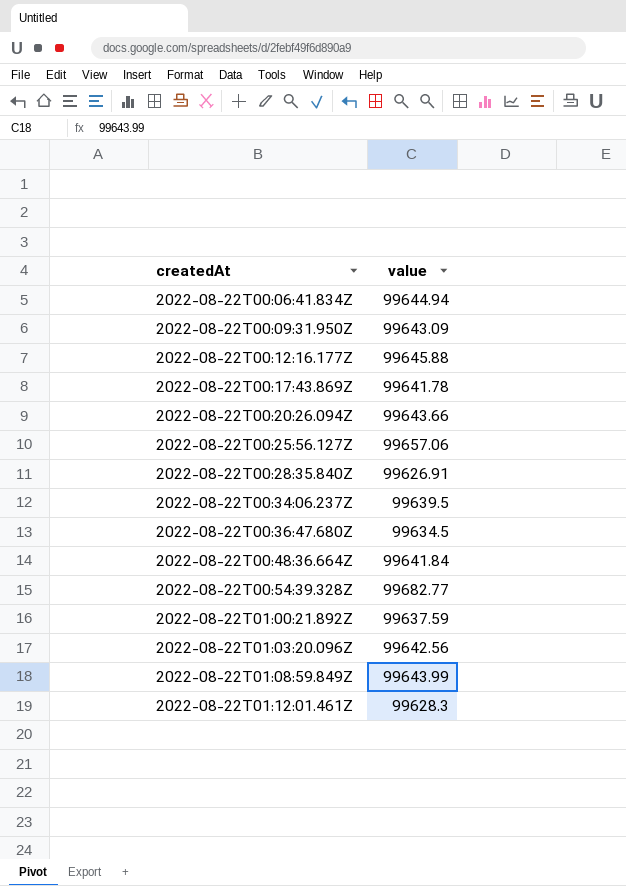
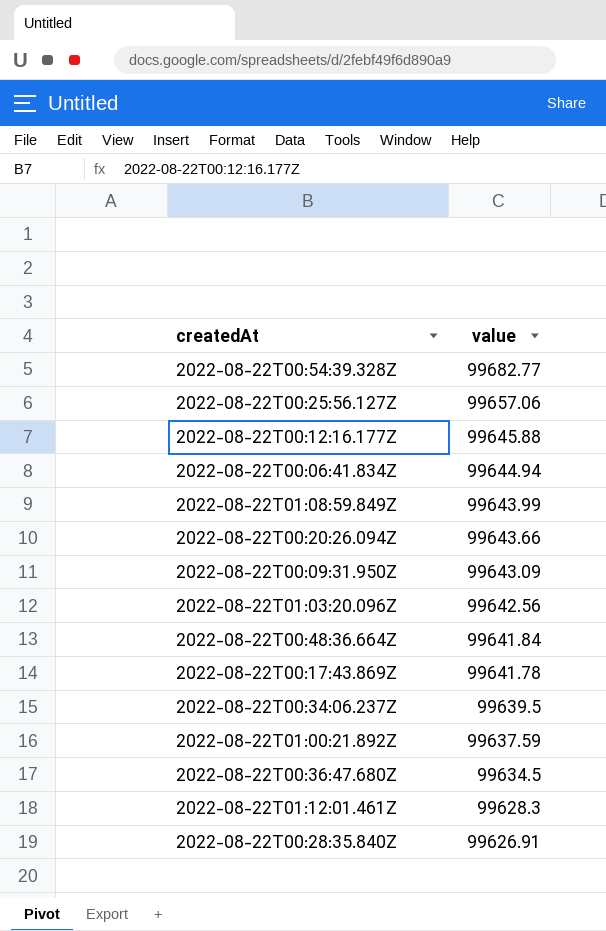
row order: createdAt ascending -> value descending

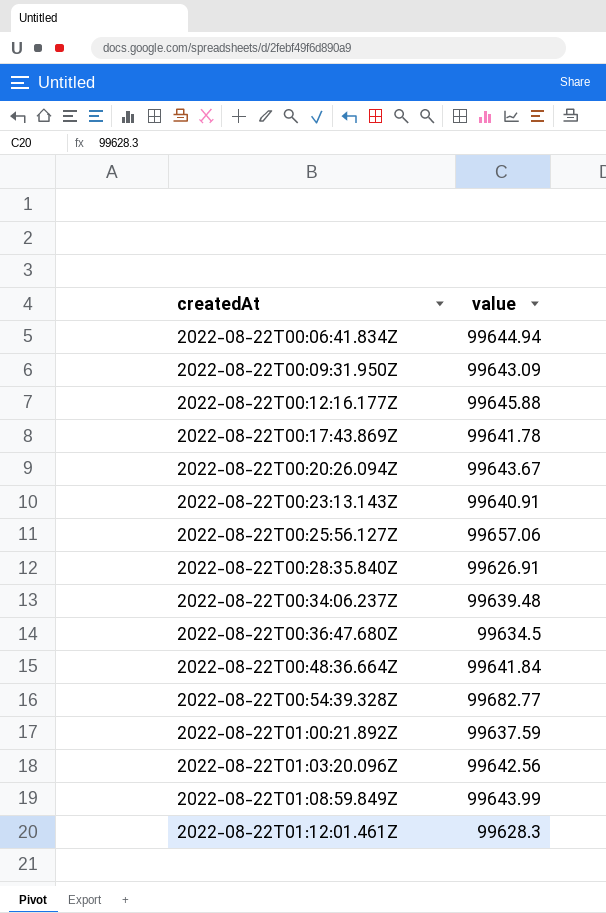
row order: value descending -> createdAt ascending
2022-08-22T00:20:26.094Z | value: 99643.66 -> 99643.67
row 2022-08-22T00:23:13.143Z: none -> 99640.91
2022-08-22T00:34:06.237Z | value: 99639.5 -> 99639.48

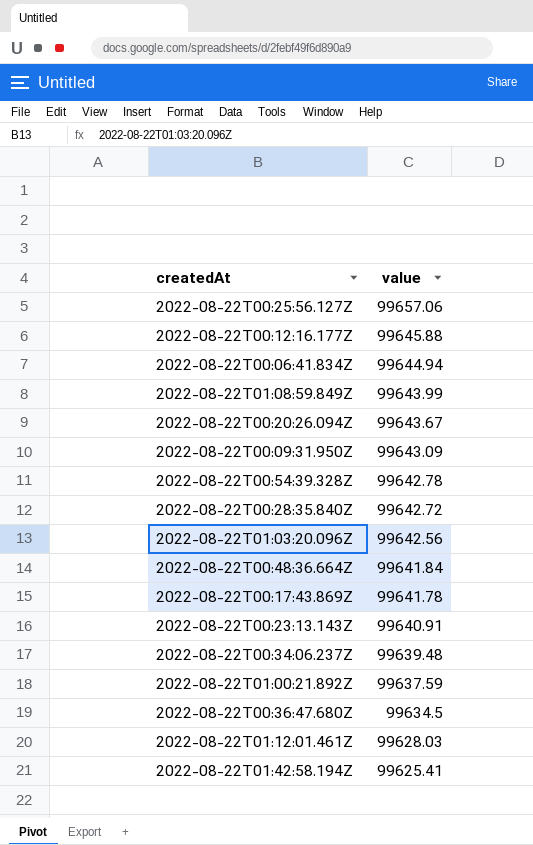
row order: createdAt ascending -> value descending
2022-08-22T00:54:39.328Z | value: 99682.77 -> 99642.78
2022-08-22T00:28:35.840Z | value: 99626.91 -> 99642.72
2022-08-22T01:12:01.461Z | value: 99628.3 -> 99628.03
row 2022-08-22T01:42:58.194Z: none -> 99625.41

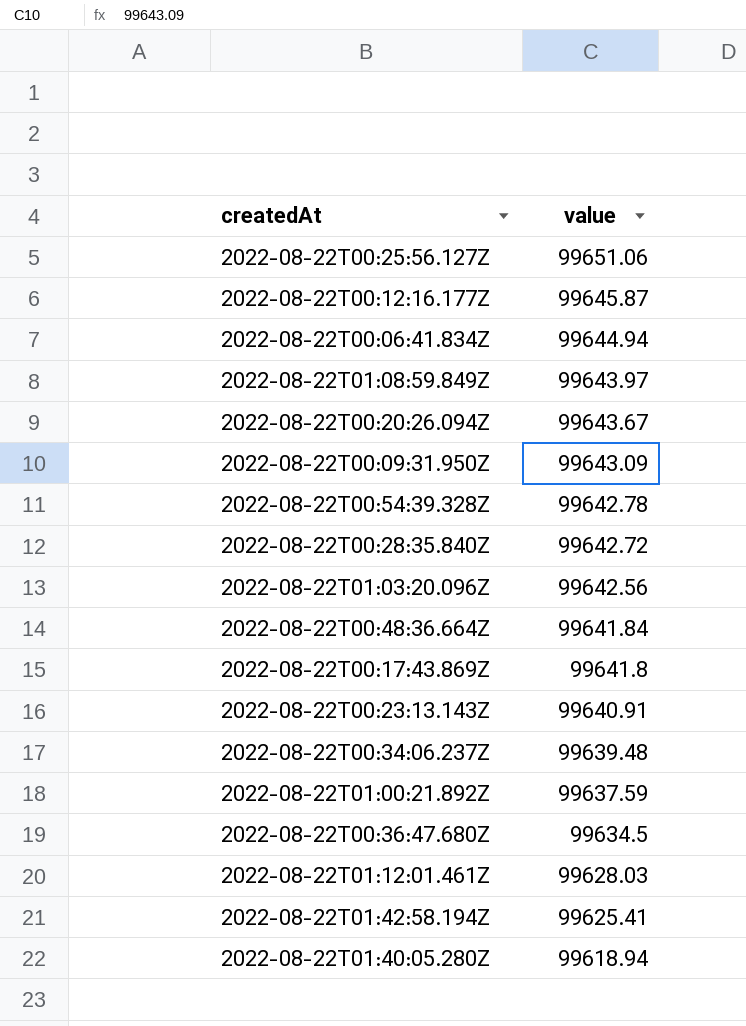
2022-08-22T00:25:56.127Z | value: 99657.06 -> 99651.06
2022-08-22T00:12:16.177Z | value: 99645.88 -> 99645.87
2022-08-22T01:08:59.849Z | value: 99643.99 -> 99643.97
2022-08-22T00:17:43.869Z | value: 99641.78 -> 99641.8
row 2022-08-22T01:40:05.280Z: none -> 99618.94

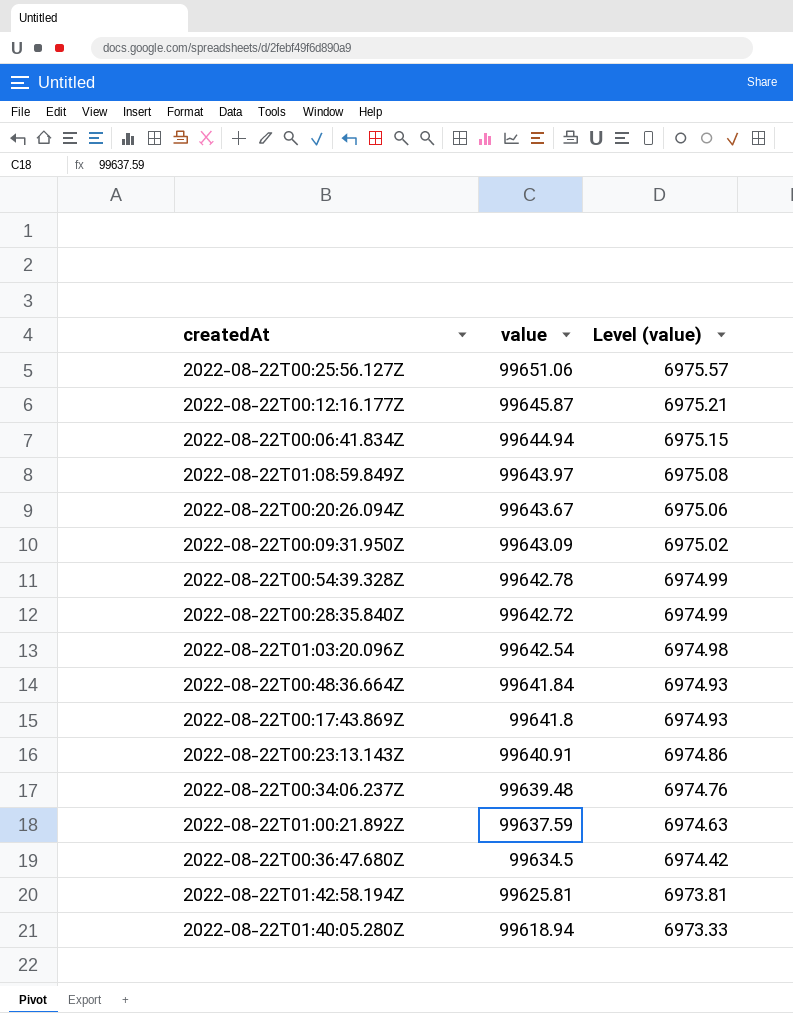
column Level (value) | formula: none -> [value] * 0.07
row 2022-08-22T01:12:01.461Z: 99628.03 -> none
2022-08-22T01:03:20.096Z | value: 99642.56 -> 99642.54
2022-08-22T01:42:58.194Z | value: 99625.41 -> 99625.81

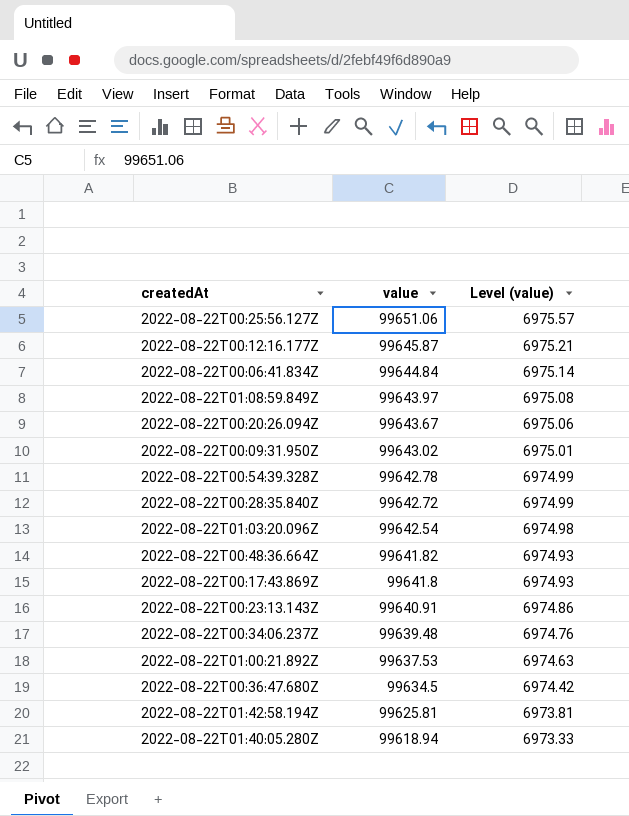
2022-08-22T00:06:41.834Z | value: 99644.94 -> 99644.84
2022-08-22T00:06:41.834Z | Level (value): 6975.15 -> 6975.14
2022-08-22T00:09:31.950Z | value: 99643.09 -> 99643.02
2022-08-22T00:09:31.950Z | Level (value): 6975.02 -> 6975.01
2022-08-22T00:48:36.664Z | value: 99641.84 -> 99641.82
2022-08-22T01:00:21.892Z | value: 99637.59 -> 99637.53

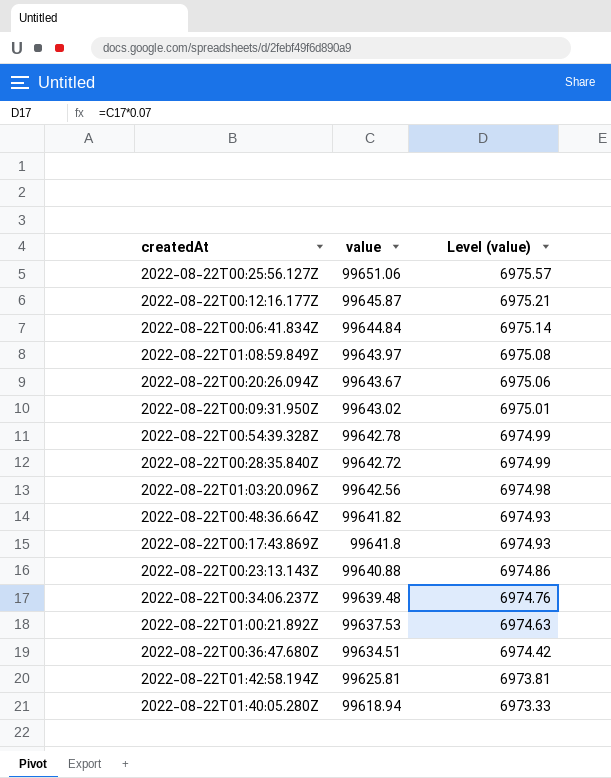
2022-08-22T01:03:20.096Z | value: 99642.54 -> 99642.56
2022-08-22T00:23:13.143Z | value: 99640.91 -> 99640.88
2022-08-22T00:36:47.680Z | value: 99634.5 -> 99634.51

